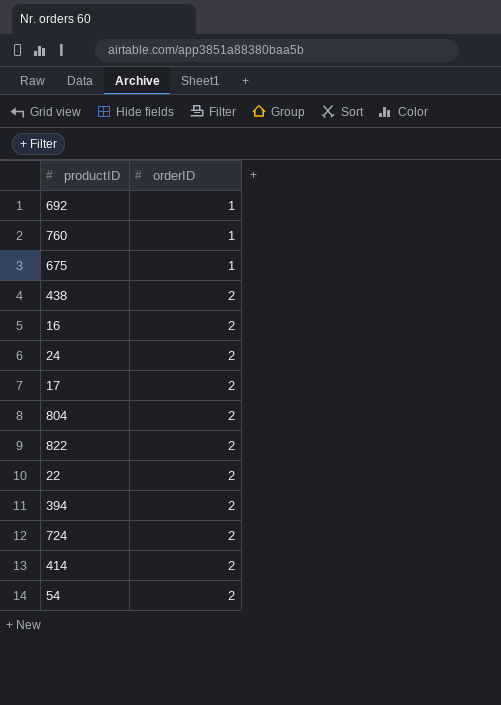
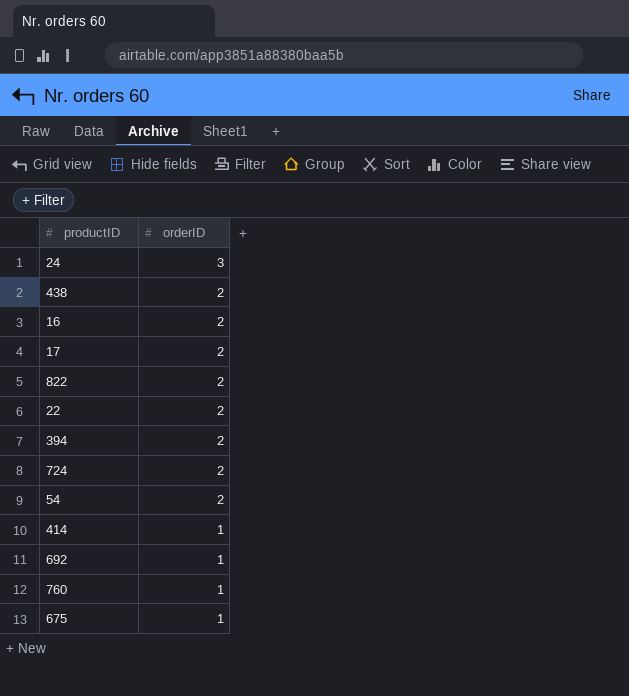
row order: orderID ascending -> orderID descending
row 804: 2 -> none
24 | orderID: 2 -> 3
414 | orderID: 2 -> 1

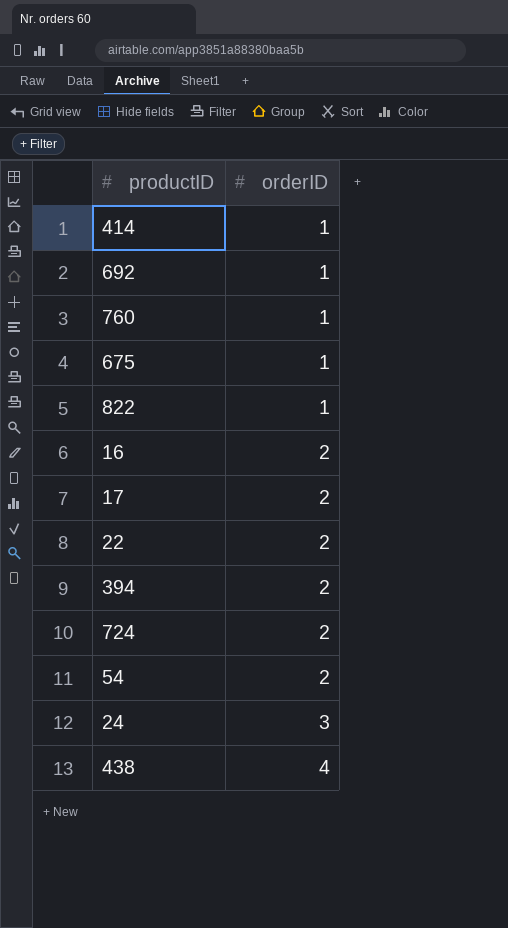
row order: orderID descending -> orderID ascending
822 | orderID: 2 -> 1
438 | orderID: 2 -> 4

